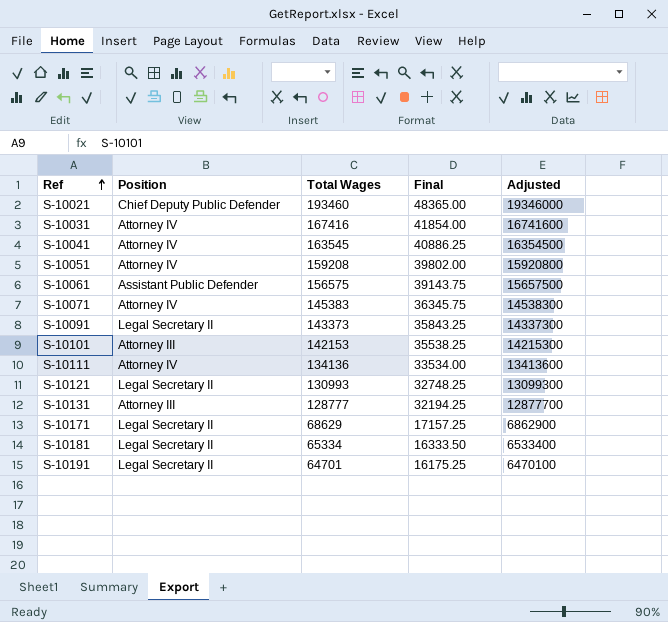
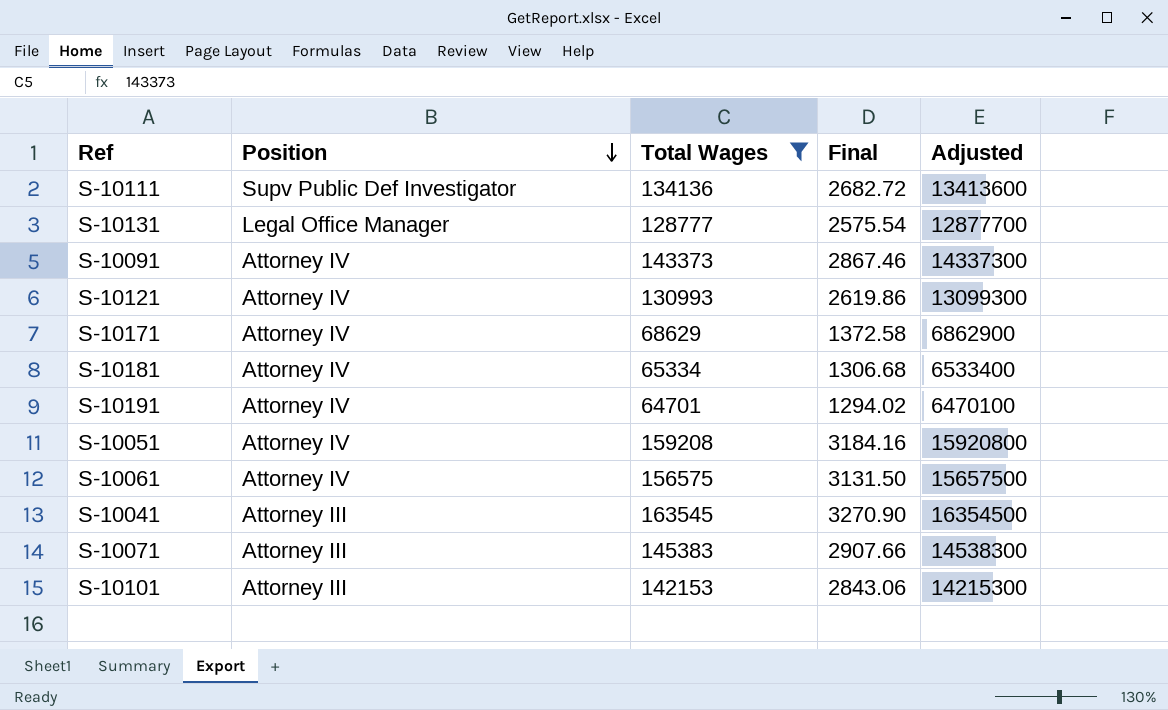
filter: none -> Total Wages <= 163545
row order: Ref ascending -> Position descending
column Final | formula: [Total Wages] * 0.25 -> [Total Wages] * 0.02
S-10111 | Position: Attorney IV -> Supv Public Def Investigator
S-10131 | Position: Attorney III -> Legal Office Manager
S-10091 | Position: Legal Secretary II -> Attorney IV
S-10121 | Position: Legal Secretary II -> Attorney IV
S-10171 | Position: Legal Secretary II -> Attorney IV
S-10181 | Position: Legal Secretary II -> Attorney IV
S-10191 | Position: Legal Secretary II -> Attorney IV
S-10061 | Position: Assistant Public Defender -> Attorney IV
S-10041 | Position: Attorney IV -> Attorney III
S-10071 | Position: Attorney IV -> Attorney III

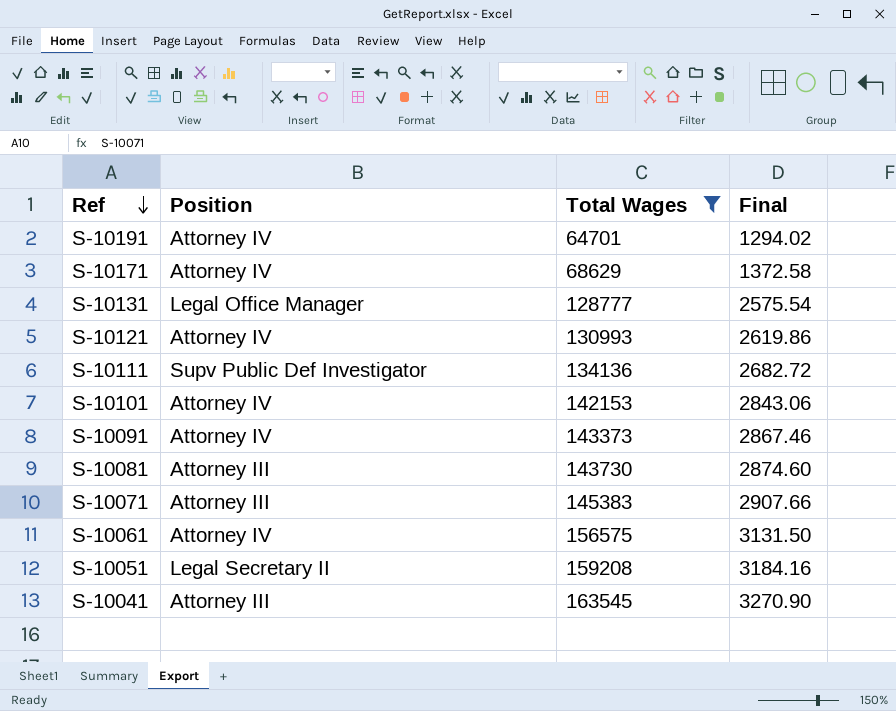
row order: Position descending -> Ref descending
column Adjusted | formula: [Total Wages] * 100 -> none
row S-10181: Attorney IV | 65334 | 1306.68 | 6533400 -> none
S-10101 | Position: Attorney III -> Attorney IV
row S-10081: none -> Attorney III | 143730 | 2874.60
S-10051 | Position: Attorney IV -> Legal Secretary II

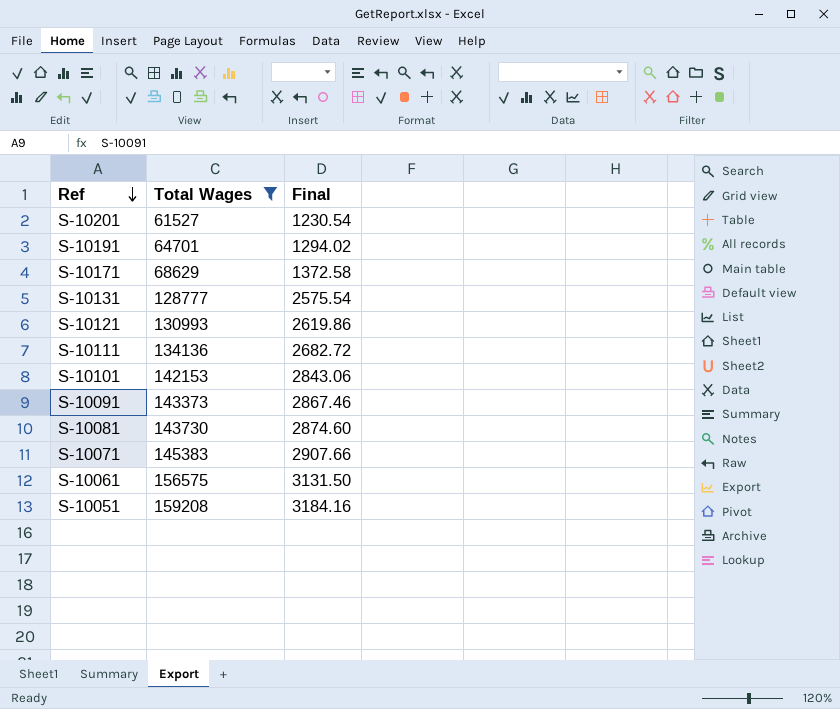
column Position | position: 2 -> none
row S-10041: Attorney III | 163545 | 3270.90 -> none
row S-10201: none -> 61527 | 1230.54

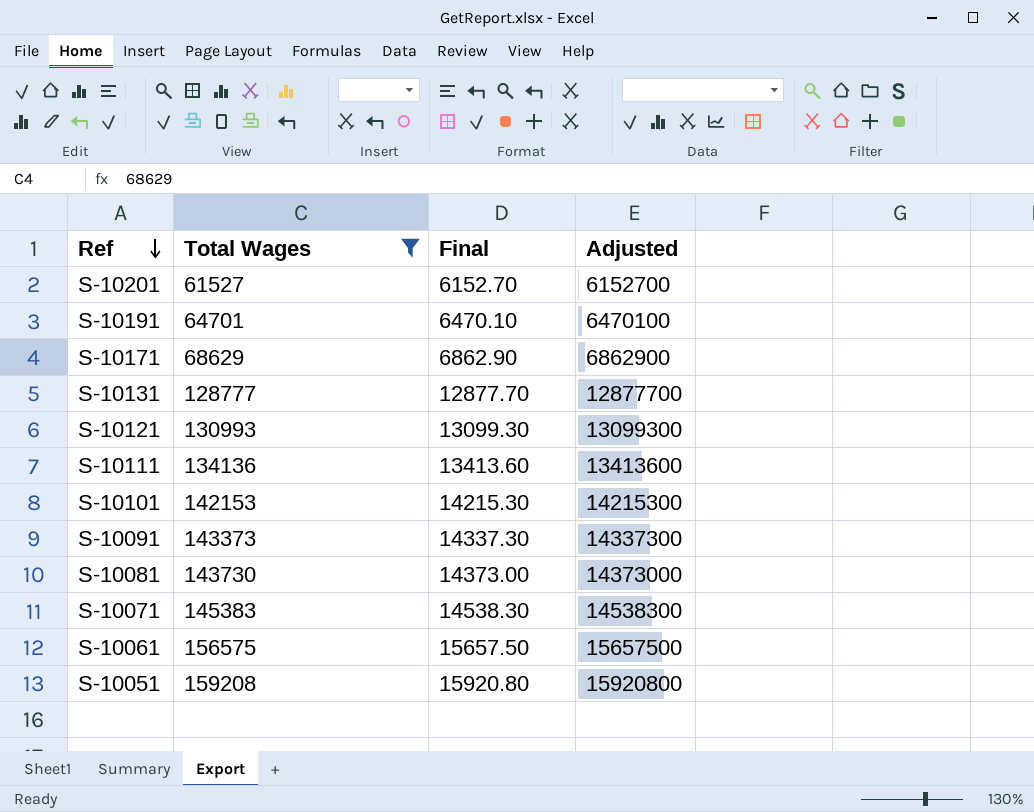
column Final | formula: [Total Wages] * 0.02 -> [Total Wages] * 0.1
column Adjusted | formula: none -> [Total Wages] * 100

